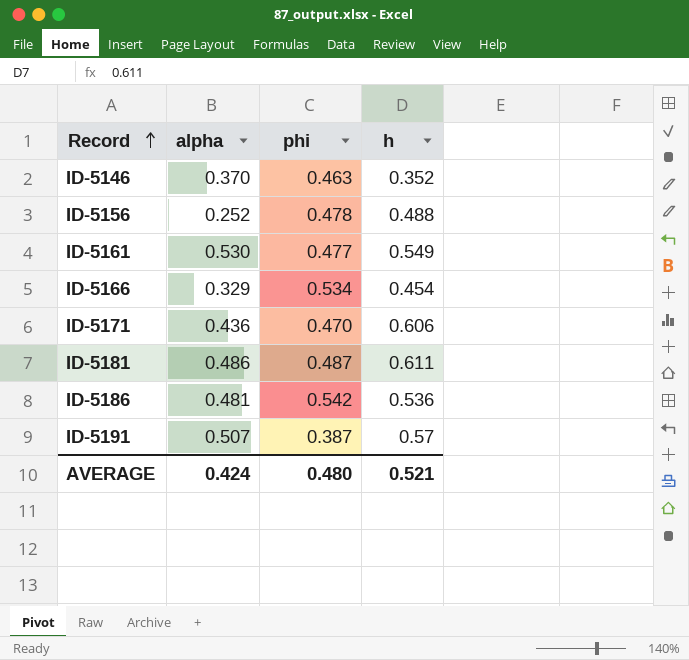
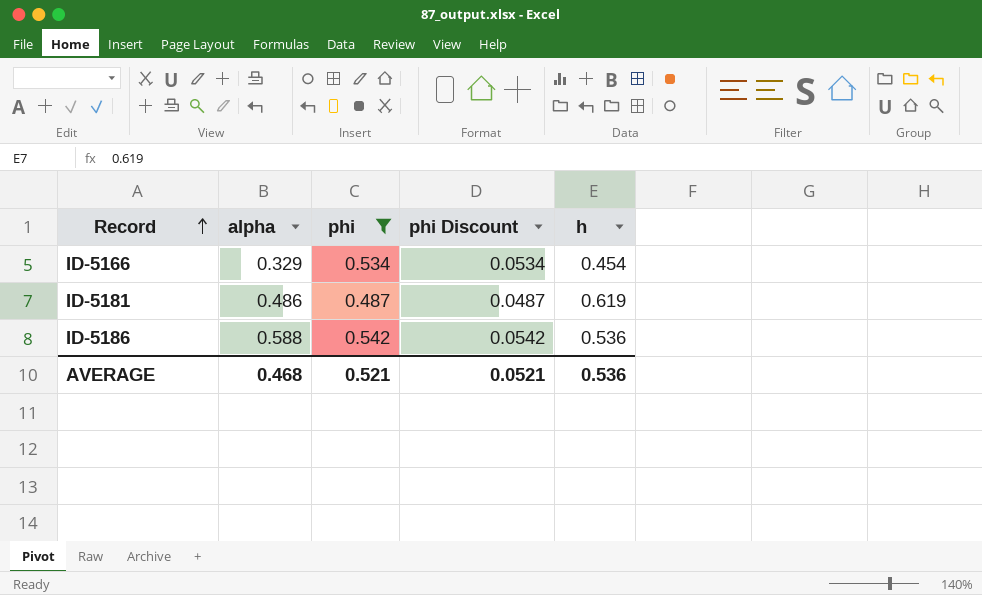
filter: none -> phi >= 0.487
column phi Discount | formula: none -> [phi] * 0.1
ID-5181 | h: 0.611 -> 0.619
ID-5186 | alpha: 0.481 -> 0.588
AVERAGE | alpha: 0.424 -> 0.468
AVERAGE | phi: 0.480 -> 0.521
AVERAGE | h: 0.521 -> 0.536

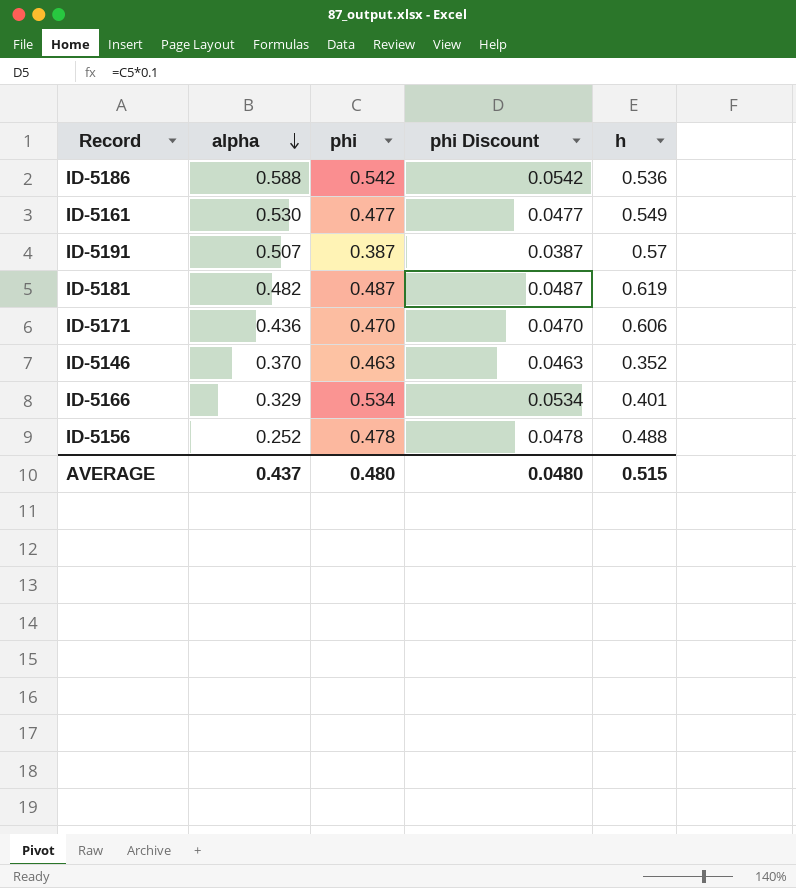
filter: phi >= 0.487 -> none
row order: Record ascending -> alpha descending
ID-5181 | alpha: 0.486 -> 0.482
ID-5166 | h: 0.454 -> 0.401
AVERAGE | alpha: 0.468 -> 0.437
AVERAGE | phi: 0.521 -> 0.480
AVERAGE | phi Discount: 0.0521 -> 0.0480
AVERAGE | h: 0.536 -> 0.515

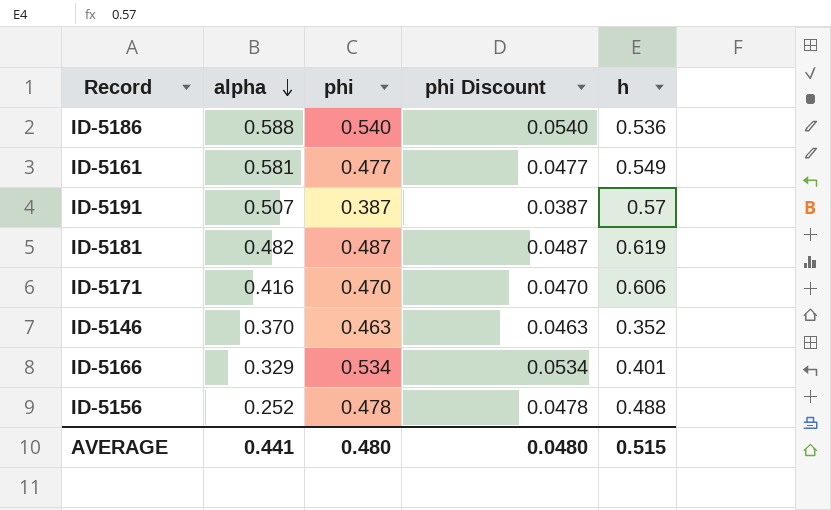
ID-5186 | phi: 0.542 -> 0.540
ID-5186 | phi Discount: 0.0542 -> 0.0540
ID-5161 | alpha: 0.530 -> 0.581
ID-5171 | alpha: 0.436 -> 0.416
AVERAGE | alpha: 0.437 -> 0.441

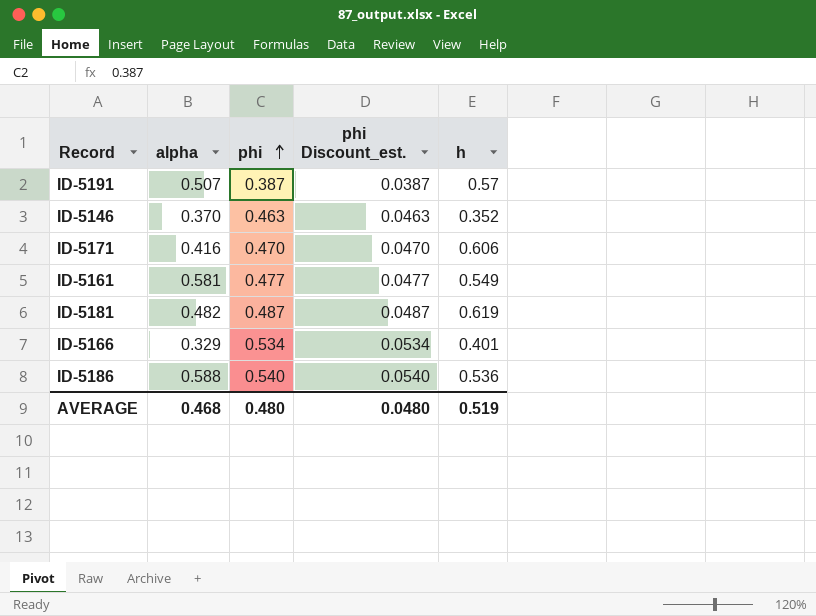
row order: alpha descending -> phi ascending
column name: phi Discount -> phi Discount_est.
row ID-5156: 0.252 | 0.478 | 0.0478 | 0.488 -> none
AVERAGE | alpha: 0.441 -> 0.468
AVERAGE | h: 0.515 -> 0.519

